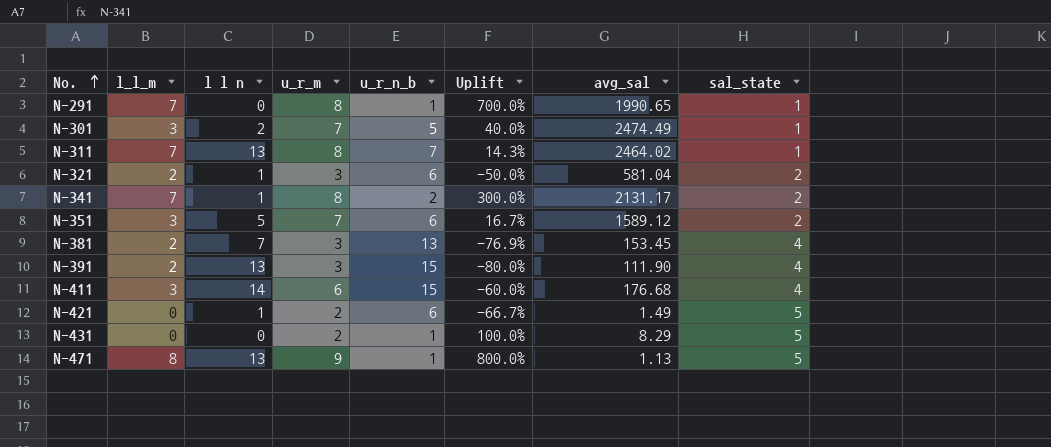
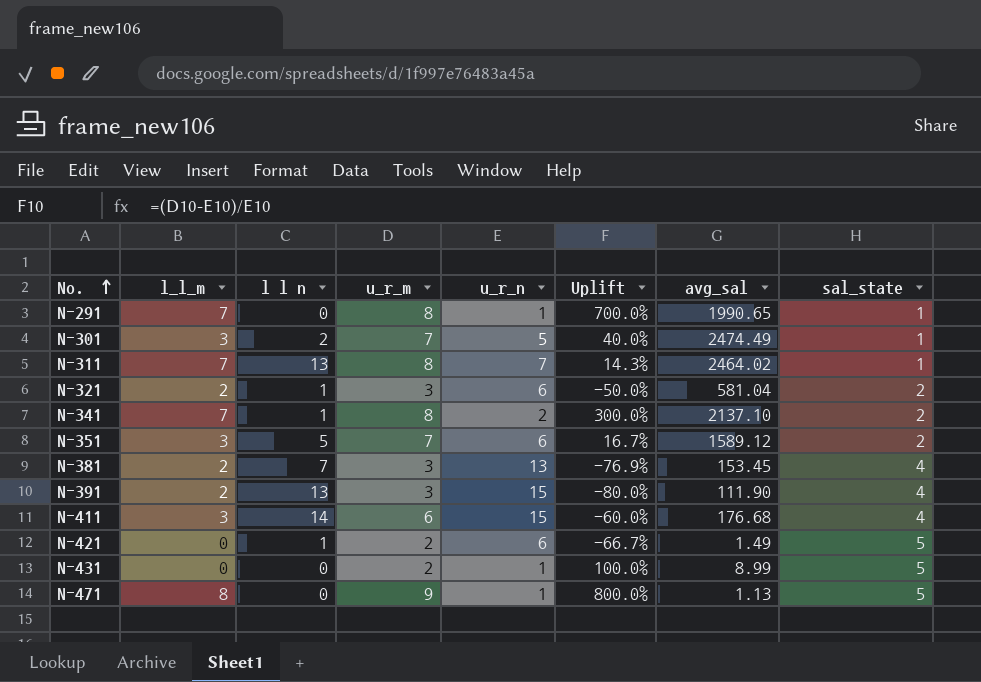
column name: u_r_n_b -> u_r_n
N-341 | avg_sal: 2131.17 -> 2137.10
N-431 | avg_sal: 8.29 -> 8.99
N-471 | l l n: 13 -> 0

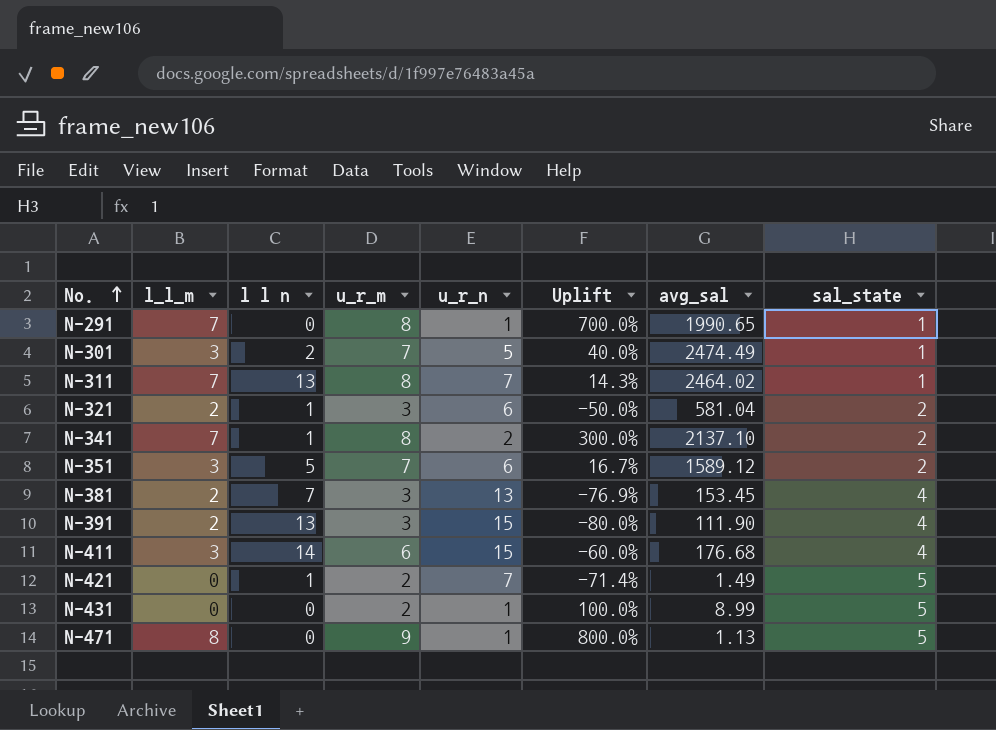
N-421 | u_r_n: 6 -> 7
N-421 | Uplift: -66.7% -> -71.4%

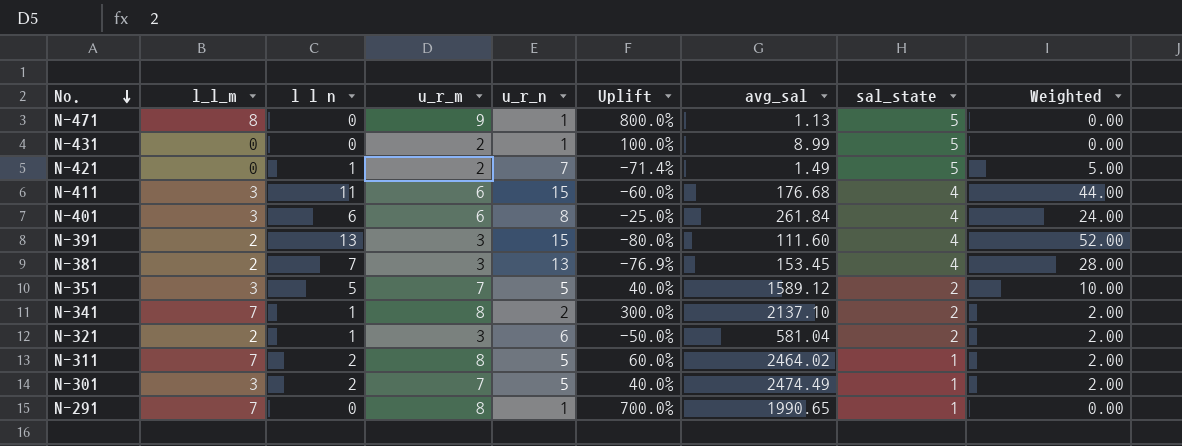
row order: No. ascending -> No. descending
column Weighted | formula: none -> [l l n] * [sal_state]
N-411 | l l n: 14 -> 11
row N-401: none -> 3 | 6 | 6 | 8 | -25.0% | 261.84 | 4 | 24.00
N-391 | avg_sal: 111.90 -> 111.60
N-351 | u_r_n: 6 -> 5
N-351 | Uplift: 16.7% -> 40.0%
N-311 | l l n: 13 -> 2
N-311 | u_r_n: 7 -> 5
N-311 | Uplift: 14.3% -> 60.0%

